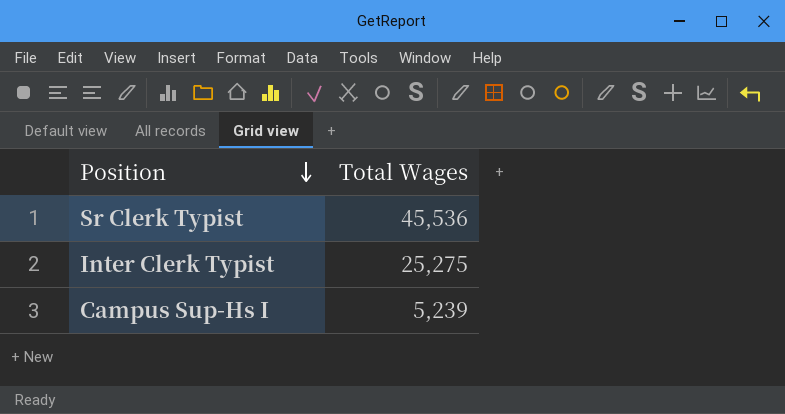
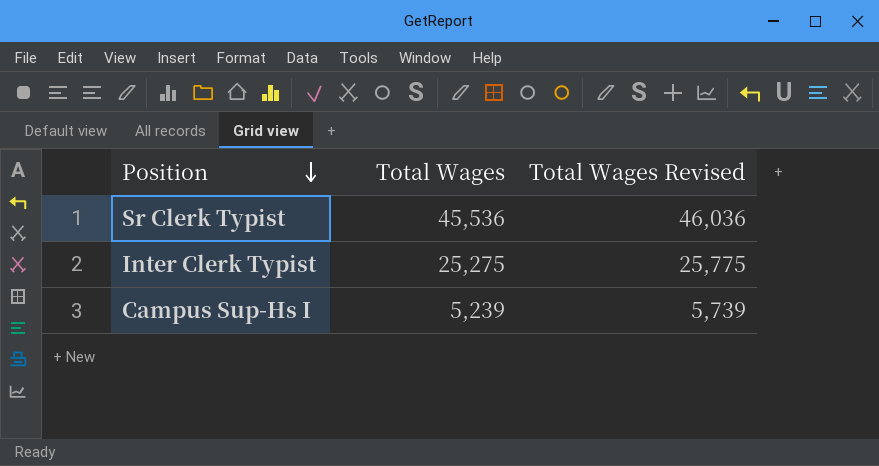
column Total Wages Revised | formula: none -> [Total Wages] + 500

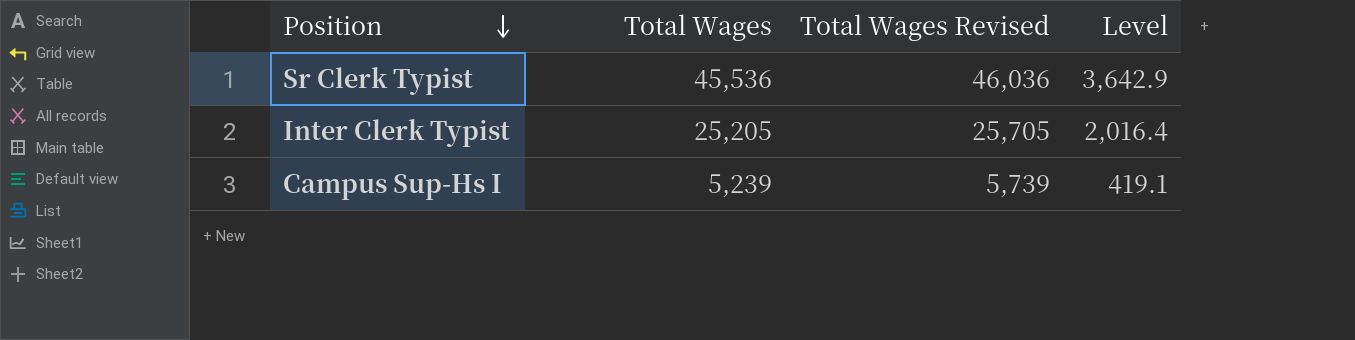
column Level | formula: none -> [Total Wages] * 0.08
Inter Clerk Typist | Total Wages: 25,275 -> 25,205
Inter Clerk Typist | Total Wages Revised: 25,775 -> 25,705

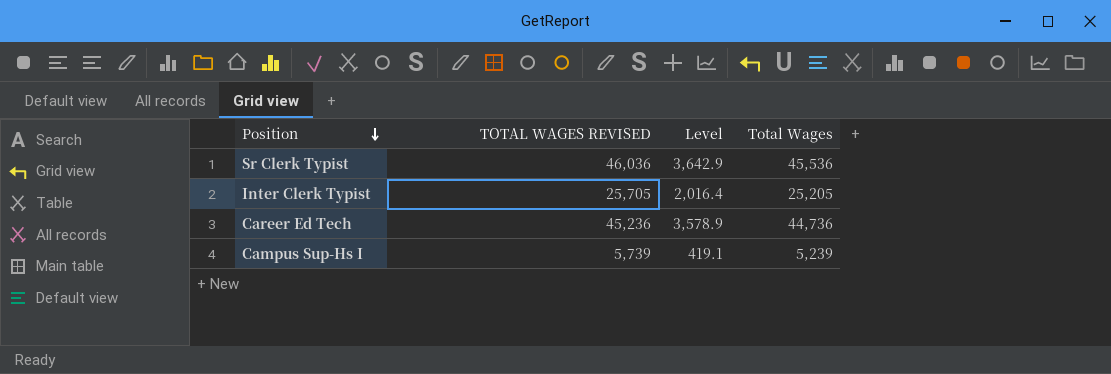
column name: Total Wages Revised -> TOTAL WAGES REVISED
column Total Wages | position: 2 -> 4
row Career Ed Tech: none -> 45,236 | 3,578.9 | 44,736

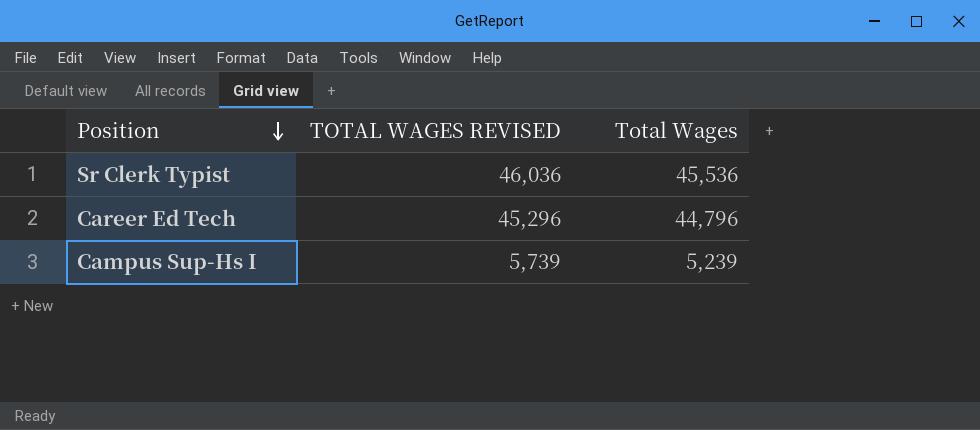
column Level | formula: [Total Wages] * 0.08 -> none
row Inter Clerk Typist: 25,705 | 2,016.4 | 25,205 -> none
Career Ed Tech | TOTAL WAGES REVISED: 45,236 -> 45,296
Career Ed Tech | Total Wages: 44,736 -> 44,796

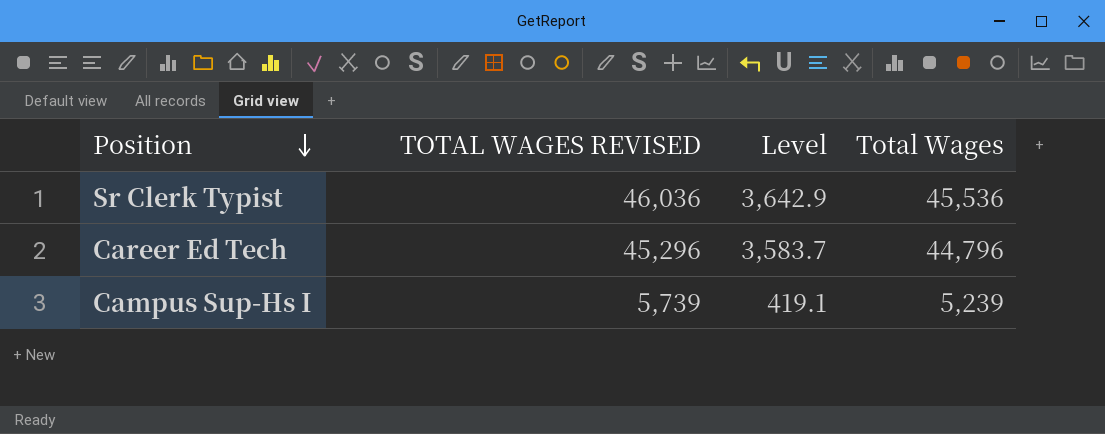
column Level | formula: none -> [Total Wages] * 0.08

